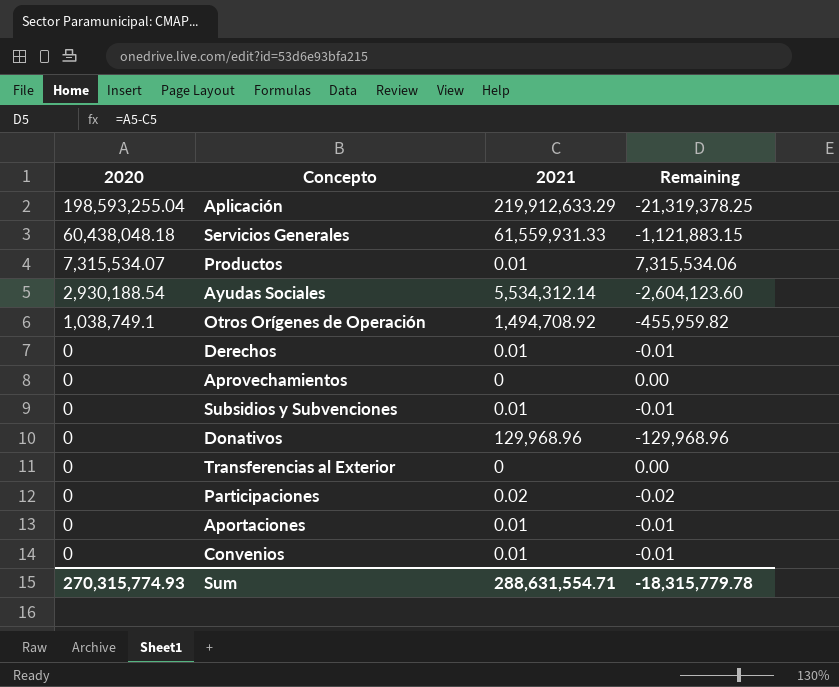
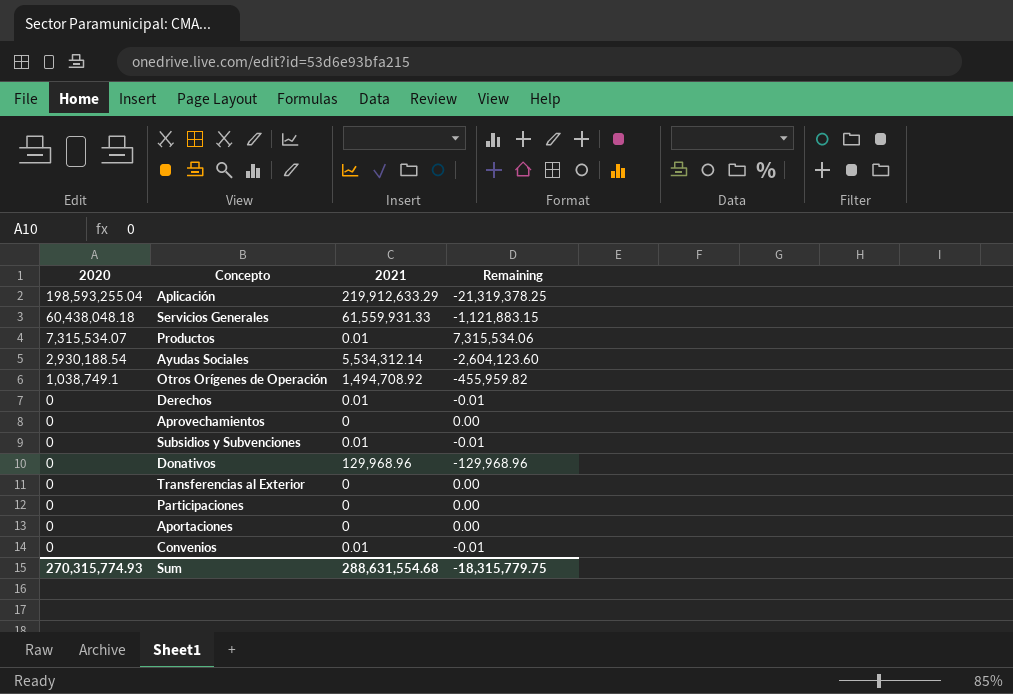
Participaciones | 2021: 0.02 -> 0
Participaciones | Remaining: -0.02 -> 0.00
Aportaciones | 2021: 0.01 -> 0
Aportaciones | Remaining: -0.01 -> 0.00
Sum | 2021: 288,631,554.71 -> 288,631,554.68
Sum | Remaining: -18,315,779.78 -> -18,315,779.75

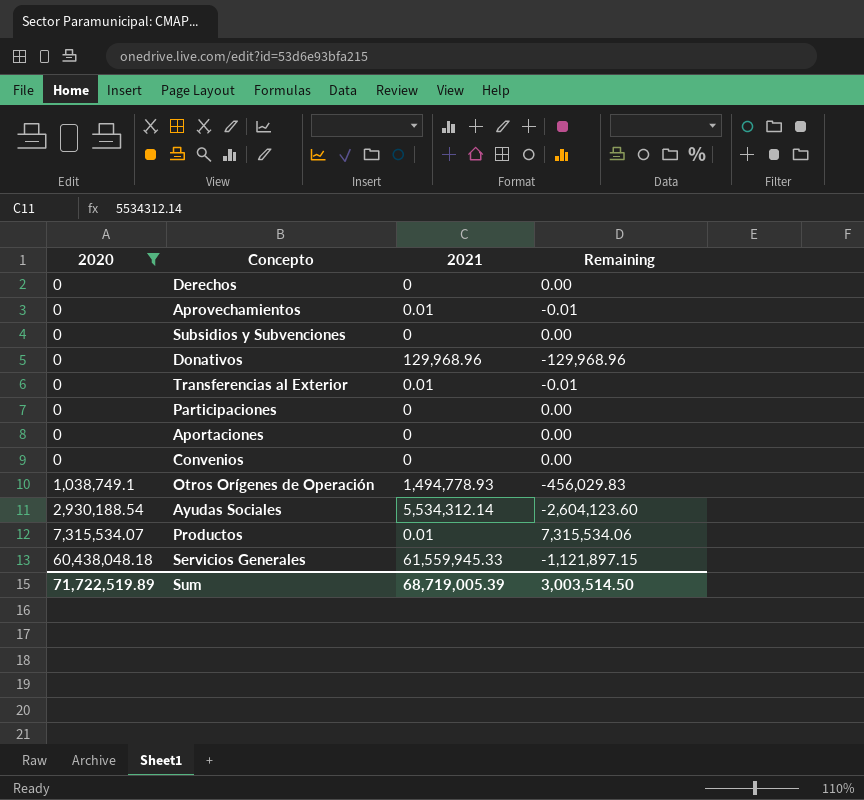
filter: none -> 2020 != 198,593,255.04
row order: 2020 descending -> 2020 ascending
Derechos | 2021: 0.01 -> 0
Derechos | Remaining: -0.01 -> 0.00
Aprovechamientos | 2021: 0 -> 0.01
Aprovechamientos | Remaining: 0.00 -> -0.01
Subsidios y Subvenciones | 2021: 0.01 -> 0
Subsidios y Subvenciones | Remaining: -0.01 -> 0.00
Transferencias al Exterior | 2021: 0 -> 0.01
Transferencias al Exterior | Remaining: 0.00 -> -0.01
Convenios | 2021: 0.01 -> 0
Convenios | Remaining: -0.01 -> 0.00
Otros Orígenes de Operación | 2021: 1,494,708.92 -> 1,494,778.93
Otros Orígenes de Operación | Remaining: -455,959.82 -> -456,029.83
Servicios Generales | 2021: 61,559,931.33 -> 61,559,945.33
Servicios Generales | Remaining: -1,121,883.15 -> -1,121,897.15
Sum | 2020: 270,315,774.93 -> 71,722,519.89
Sum | 2021: 288,631,554.68 -> 68,719,005.39
Sum | Remaining: -18,315,779.75 -> 3,003,514.50

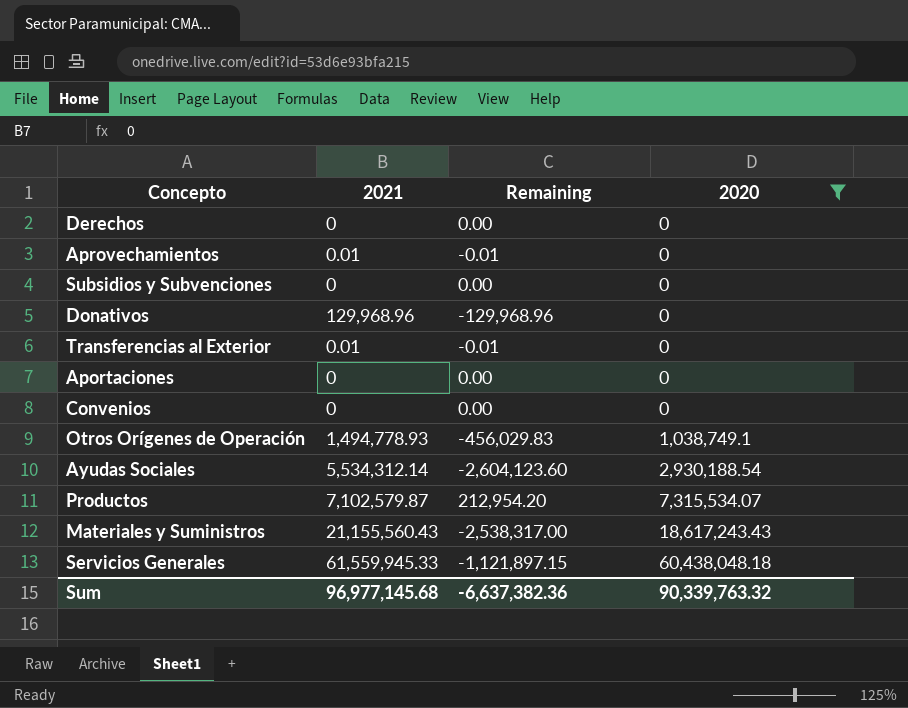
column 2020 | position: 1 -> 4
row Participaciones: 0 | 0 | 0.00 -> none
Productos | 2021: 0.01 -> 7,102,579.87
Productos | Remaining: 7,315,534.06 -> 212,954.20
row Materiales y Suministros: none -> 21,155,560.43 | -2,538,317.00 | 18,617,243.43
Sum | 2021: 68,719,005.39 -> 96,977,145.68
Sum | Remaining: 3,003,514.50 -> -6,637,382.36
Sum | 2020: 71,722,519.89 -> 90,339,763.32

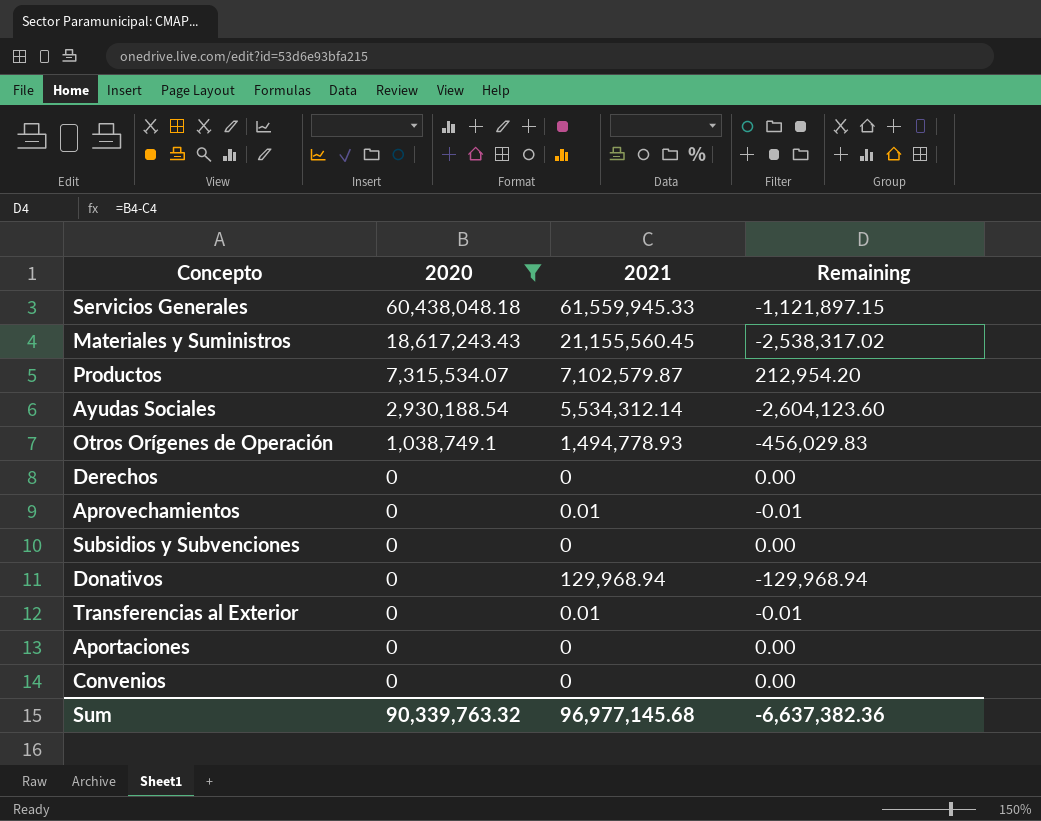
row order: 2020 ascending -> 2020 descending
column 2020 | position: 4 -> 2
Materiales y Suministros | 2021: 21,155,560.43 -> 21,155,560.45
Materiales y Suministros | Remaining: -2,538,317.00 -> -2,538,317.02
Donativos | 2021: 129,968.96 -> 129,968.94
Donativos | Remaining: -129,968.96 -> -129,968.94

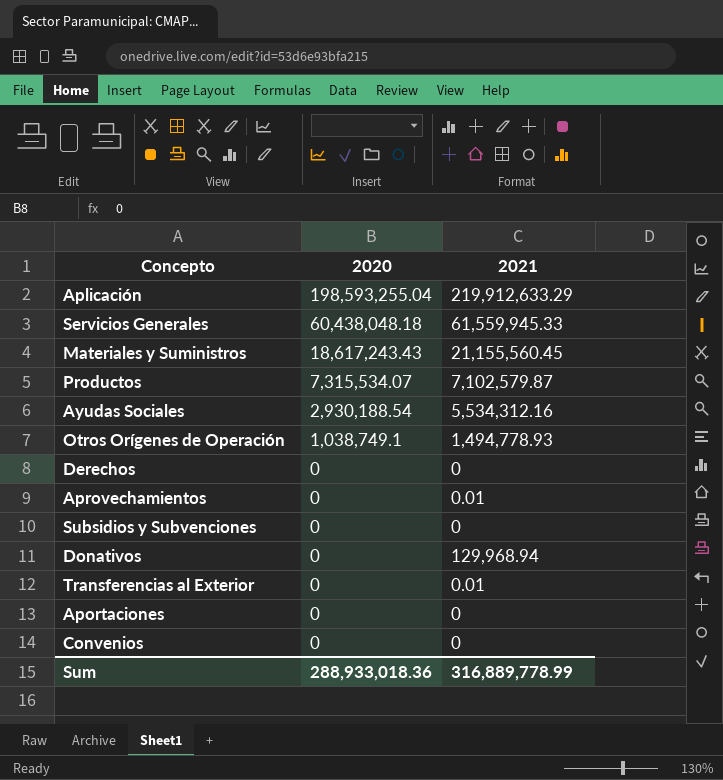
filter: 2020 != 198,593,255.04 -> none
column Remaining | formula: [2020] - [2021] -> none
Ayudas Sociales | 2021: 5,534,312.14 -> 5,534,312.16
Sum | 2020: 90,339,763.32 -> 288,933,018.36
Sum | 2021: 96,977,145.68 -> 316,889,778.99

